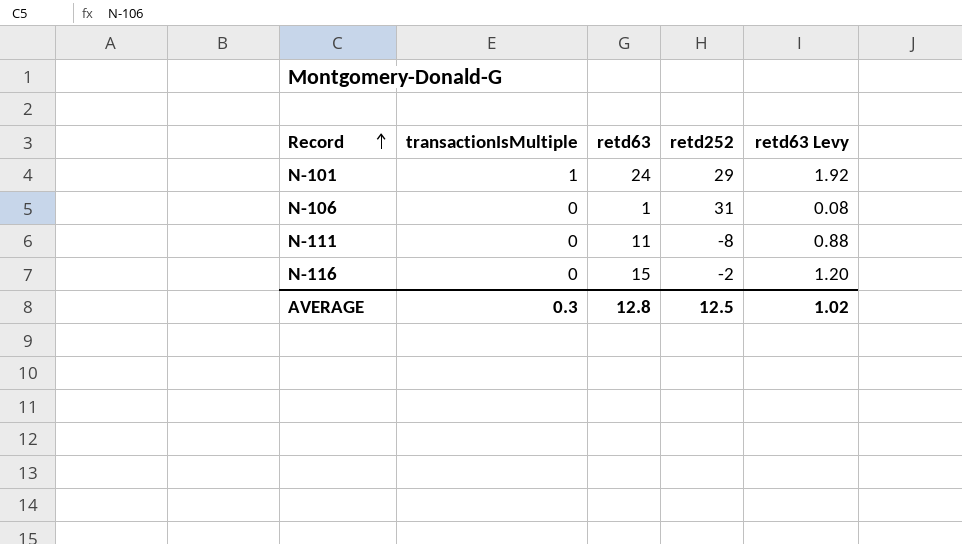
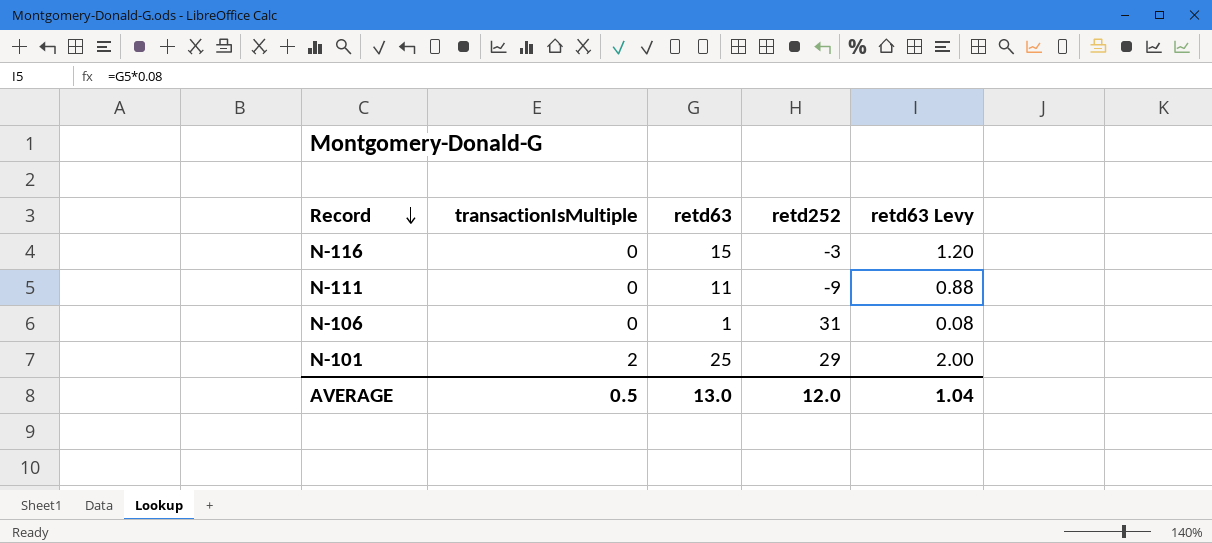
row order: Record ascending -> Record descending
N-116 | retd252: -2 -> -3
N-111 | retd252: -8 -> -9
N-101 | transactionIsMultiple: 1 -> 2
N-101 | retd63: 24 -> 25
N-101 | retd63 Levy: 1.92 -> 2.00
AVERAGE | transactionIsMultiple: 0.3 -> 0.5
AVERAGE | retd63: 12.8 -> 13.0
AVERAGE | retd252: 12.5 -> 12.0
AVERAGE | retd63 Levy: 1.02 -> 1.04

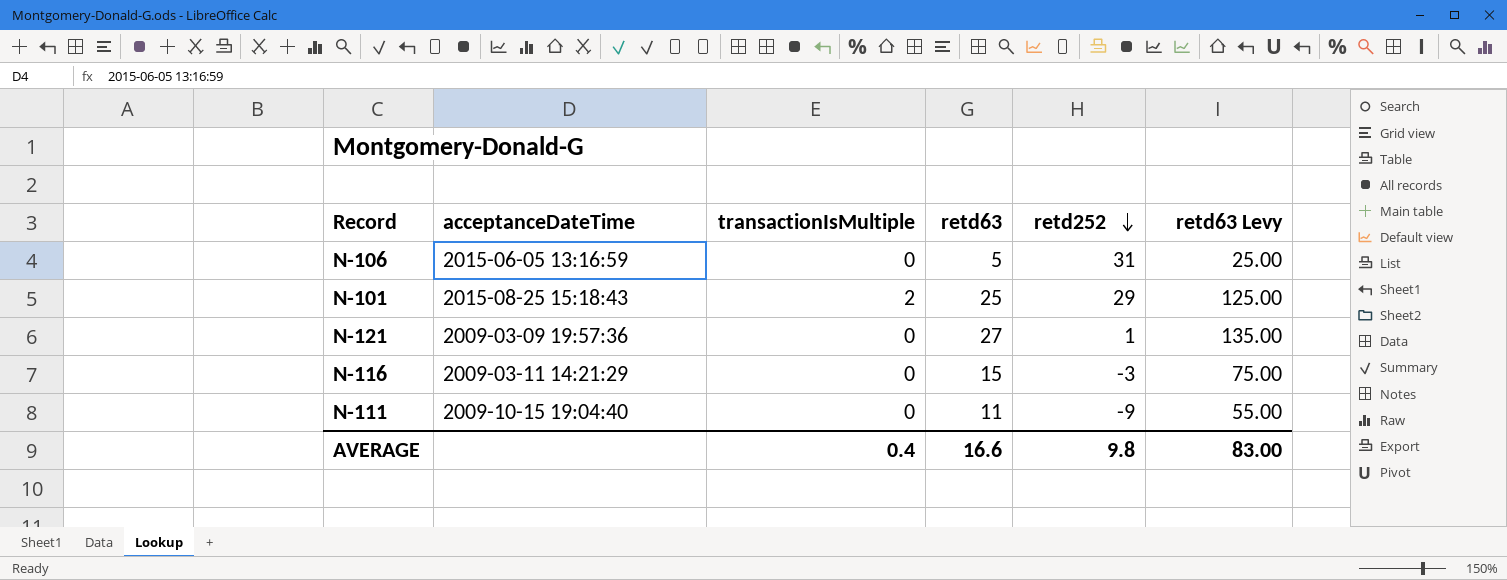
row order: Record descending -> retd252 descending
column acceptanceDateTime | position: none -> 2
column retd63 Levy | formula: [retd63] * 0.08 -> [retd63] * 5
N-106 | retd63: 1 -> 5
row N-121: none -> 2009-03-09 19:57:36 | 0 | 27 | 1 | 135.00
AVERAGE | transactionIsMultiple: 0.5 -> 0.4
AVERAGE | retd63: 13.0 -> 16.6
AVERAGE | retd252: 12.0 -> 9.8
AVERAGE | retd63 Levy: 1.04 -> 83.00

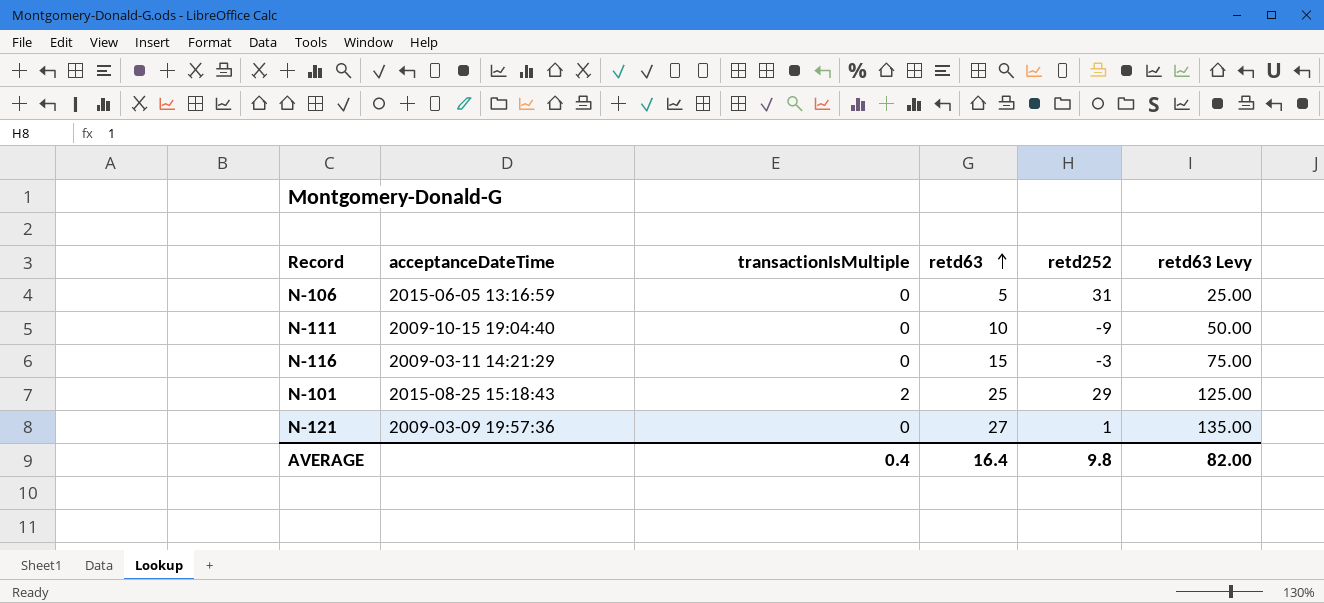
row order: retd252 descending -> retd63 ascending
N-111 | retd63: 11 -> 10
N-111 | retd63 Levy: 55.00 -> 50.00
AVERAGE | retd63: 16.6 -> 16.4
AVERAGE | retd63 Levy: 83.00 -> 82.00

